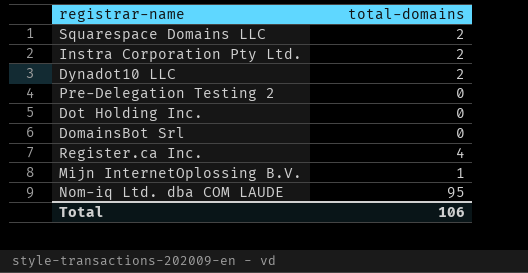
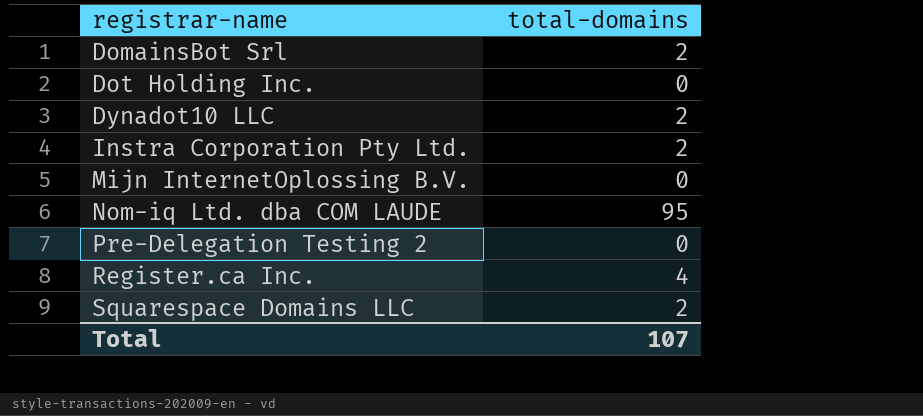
row order: none -> registrar-name ascending
DomainsBot Srl | total-domains: 0 -> 2
Mijn InternetOplossing B.V. | total-domains: 1 -> 0
Total | total-domains: 106 -> 107

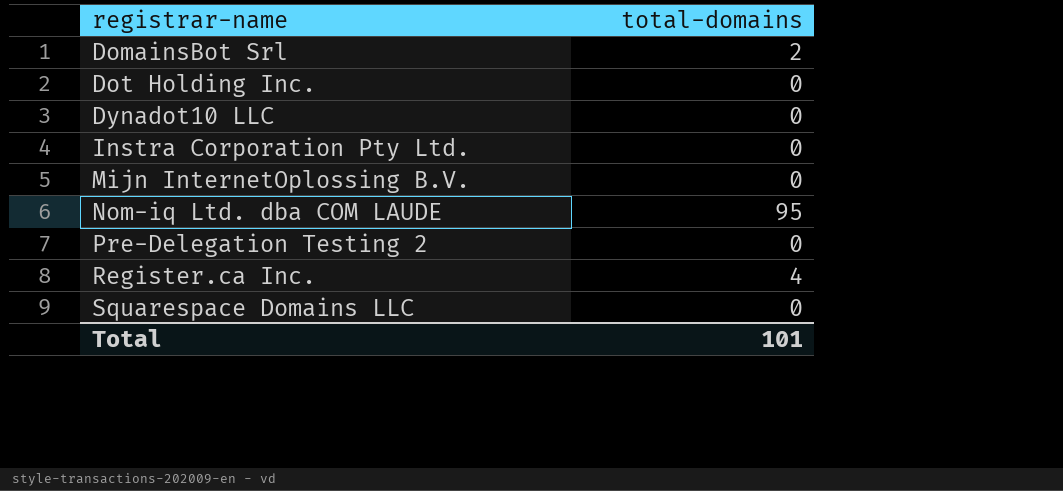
Dynadot10 LLC | total-domains: 2 -> 0
Instra Corporation Pty Ltd. | total-domains: 2 -> 0
Squarespace Domains LLC | total-domains: 2 -> 0
Total | total-domains: 107 -> 101

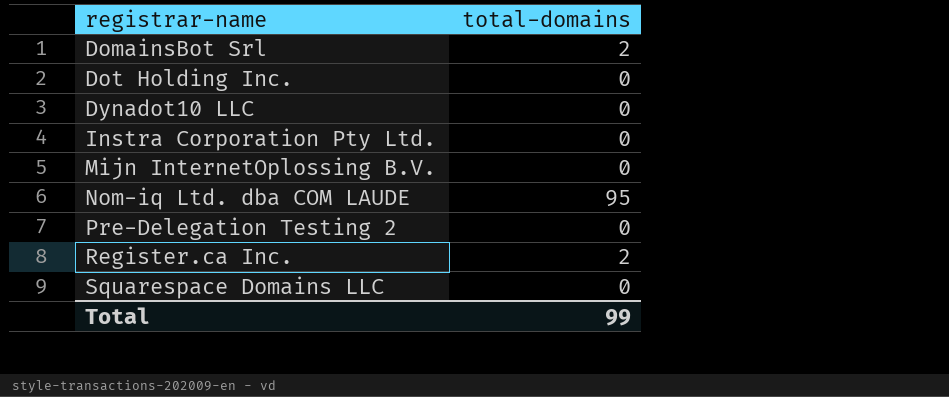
Register.ca Inc. | total-domains: 4 -> 2
Total | total-domains: 101 -> 99

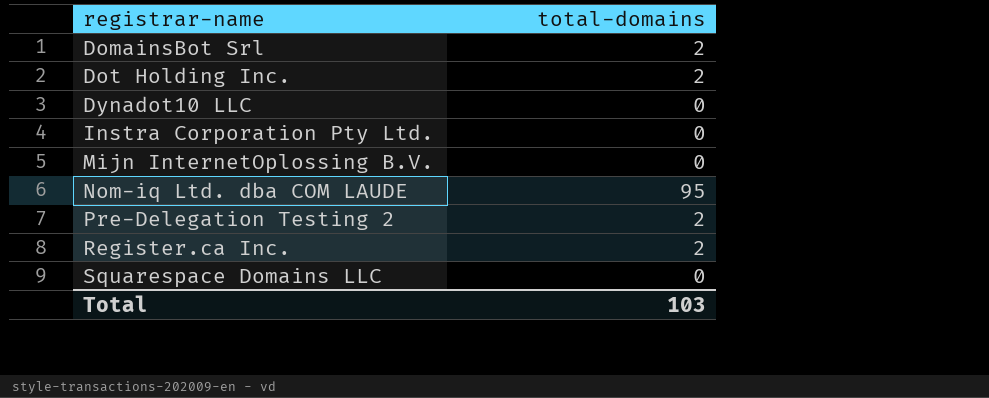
Dot Holding Inc. | total-domains: 0 -> 2
Pre-Delegation Testing 2 | total-domains: 0 -> 2
Total | total-domains: 99 -> 103

